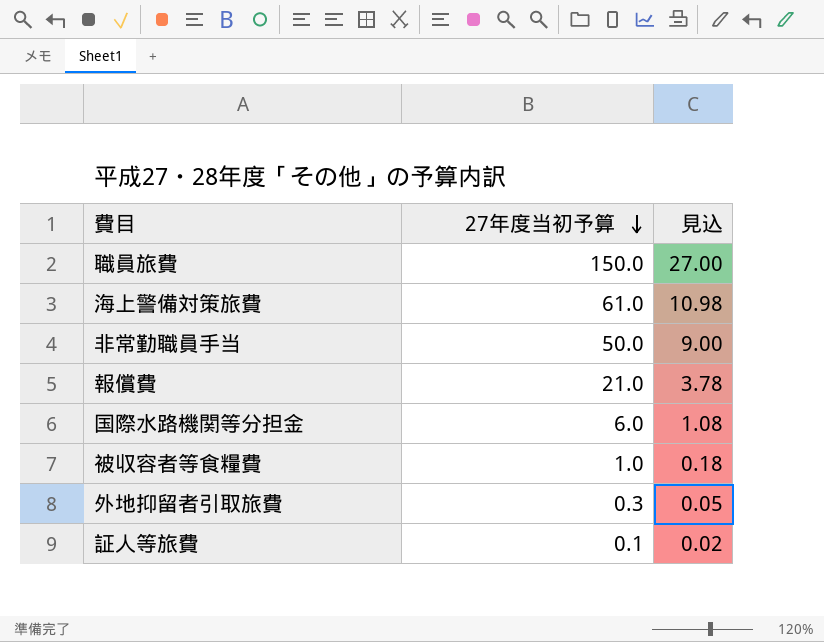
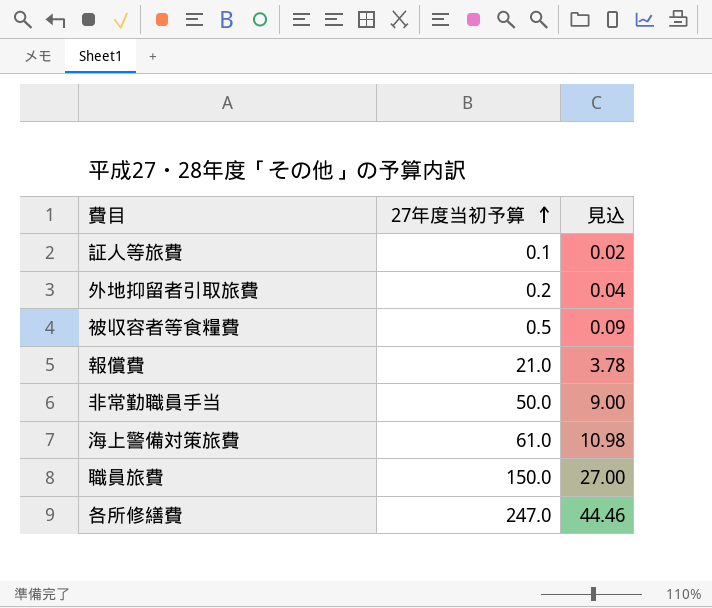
row order: 27年度当初予算 descending -> 27年度当初予算 ascending
row 国際水路機関等分担金: 6.0 | 1.08 -> none
外地抑留者引取旅費 | 27年度当初予算: 0.3 -> 0.2
外地抑留者引取旅費 | 見込: 0.05 -> 0.04
被収容者等食糧費 | 27年度当初予算: 1.0 -> 0.5
被収容者等食糧費 | 見込: 0.18 -> 0.09
row 各所修繕費: none -> 247.0 | 44.46

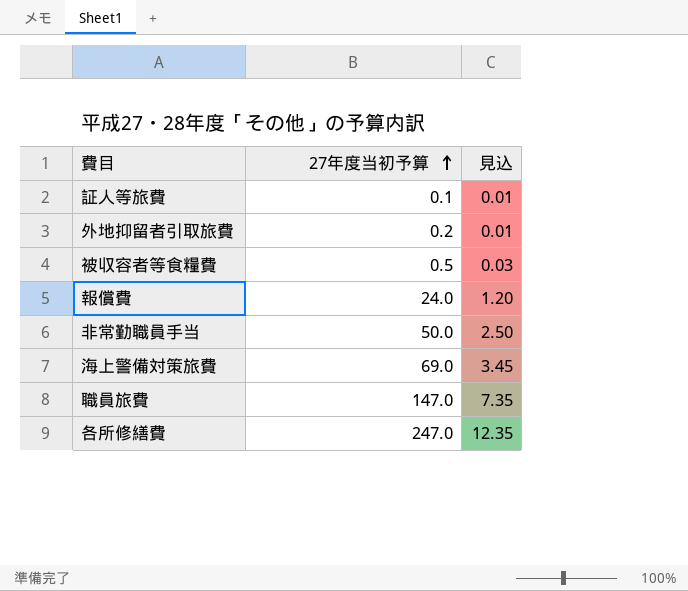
column 見込 | formula: [27年度当初予算] * 0.18 -> [27年度当初予算] * 0.05
報償費 | 27年度当初予算: 21.0 -> 24.0
海上警備対策旅費 | 27年度当初予算: 61.0 -> 69.0
職員旅費 | 27年度当初予算: 150.0 -> 147.0

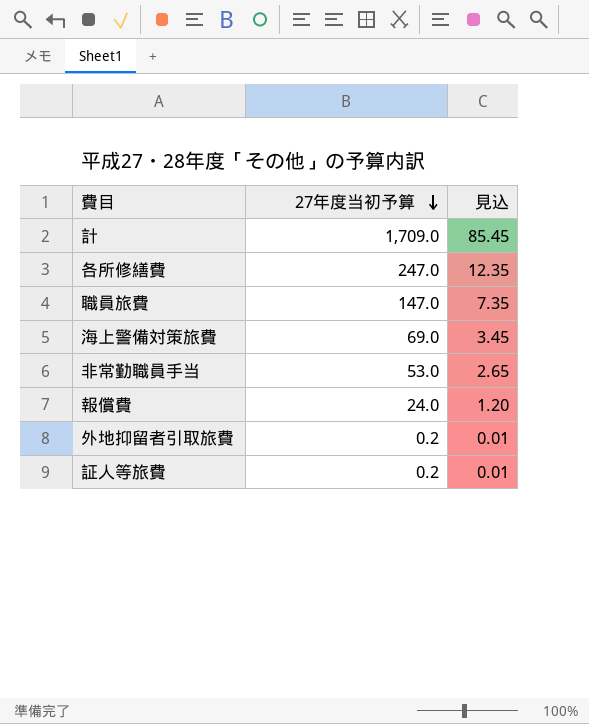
row order: 27年度当初予算 ascending -> 27年度当初予算 descending
row 被収容者等食糧費: 0.5 | 0.03 -> none
row 計: none -> 1,709.0 | 85.45
非常勤職員手当 | 27年度当初予算: 50.0 -> 53.0
非常勤職員手当 | 見込: 2.50 -> 2.65
証人等旅費 | 27年度当初予算: 0.1 -> 0.2

